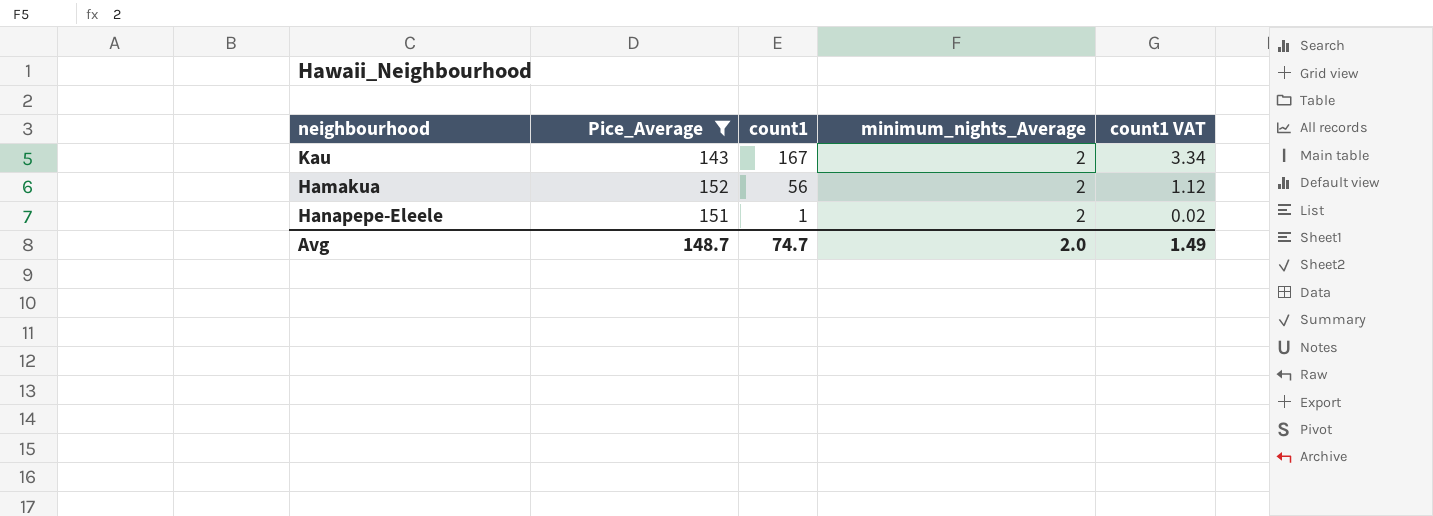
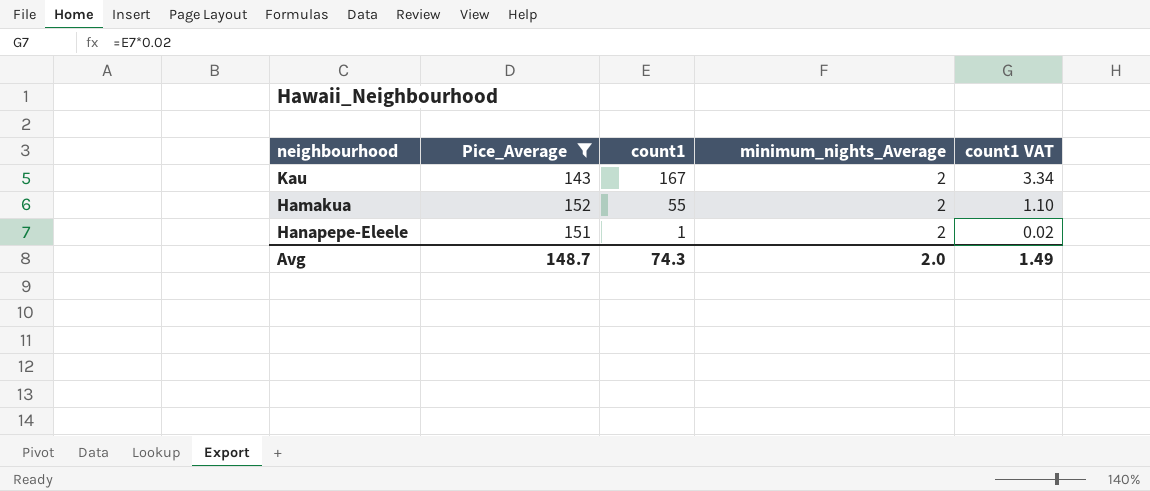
Hamakua | count1: 56 -> 55
Hamakua | count1 VAT: 1.12 -> 1.10
Avg | count1: 74.7 -> 74.3

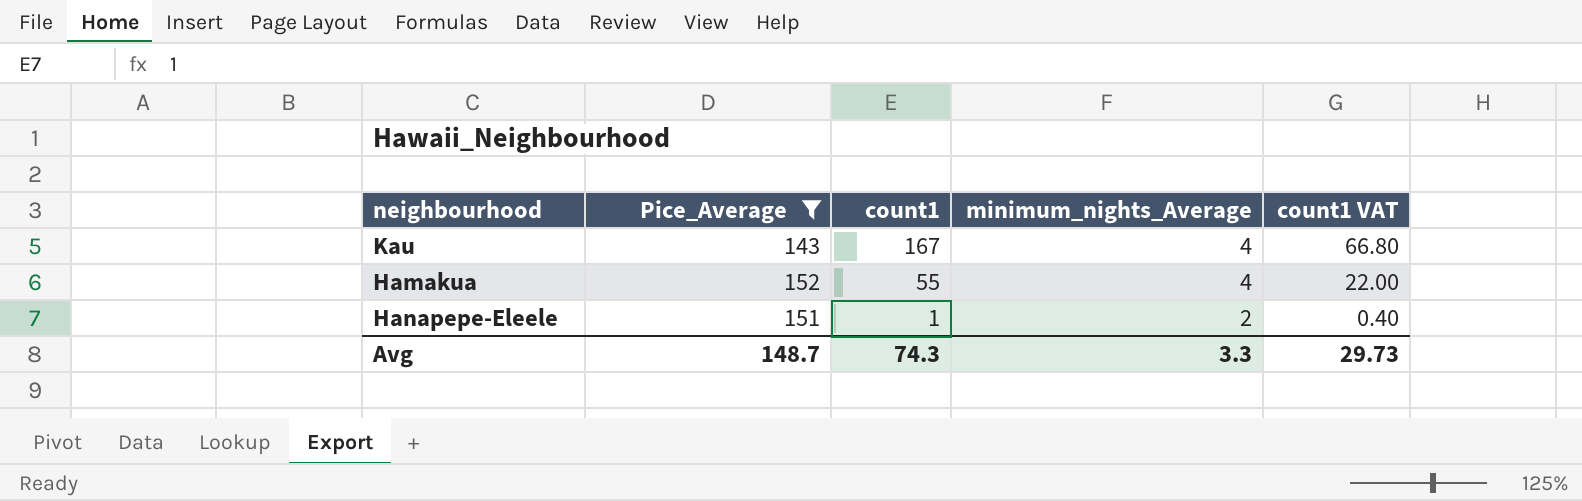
column count1 VAT | formula: [count1] * 0.02 -> [count1] * 0.4
Kau | minimum_nights_Average: 2 -> 4
Hamakua | minimum_nights_Average: 2 -> 4
Avg | minimum_nights_Average: 2.0 -> 3.3
Avg | count1 VAT: 1.49 -> 29.73

